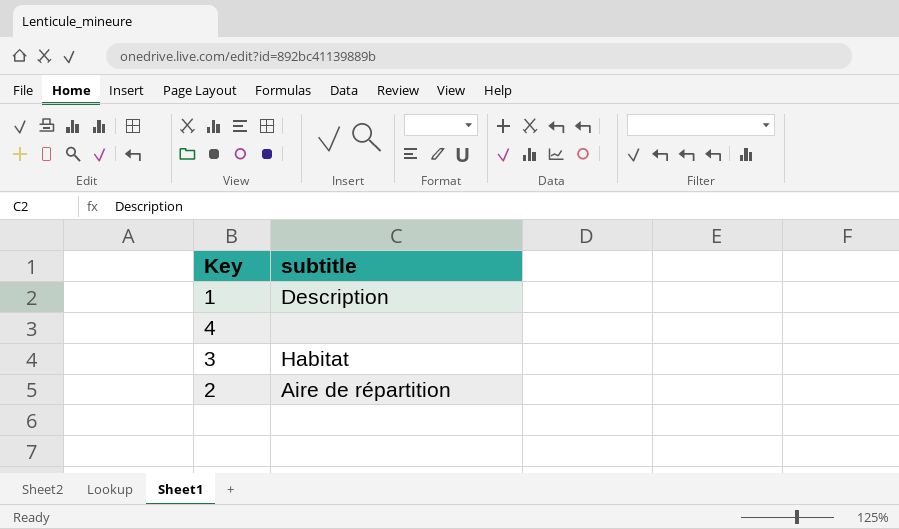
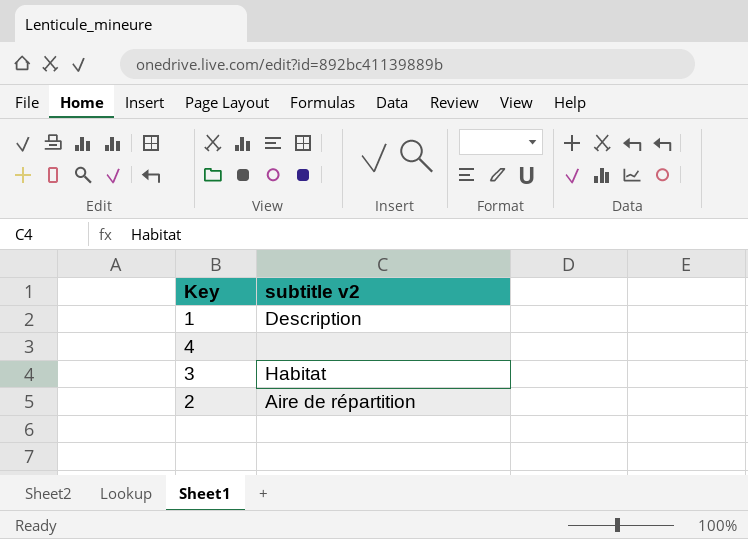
column name: subtitle -> subtitle v2

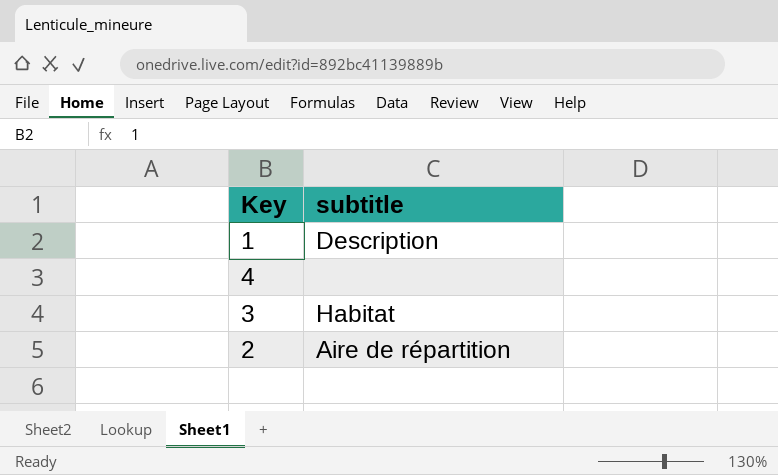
column name: subtitle v2 -> subtitle

